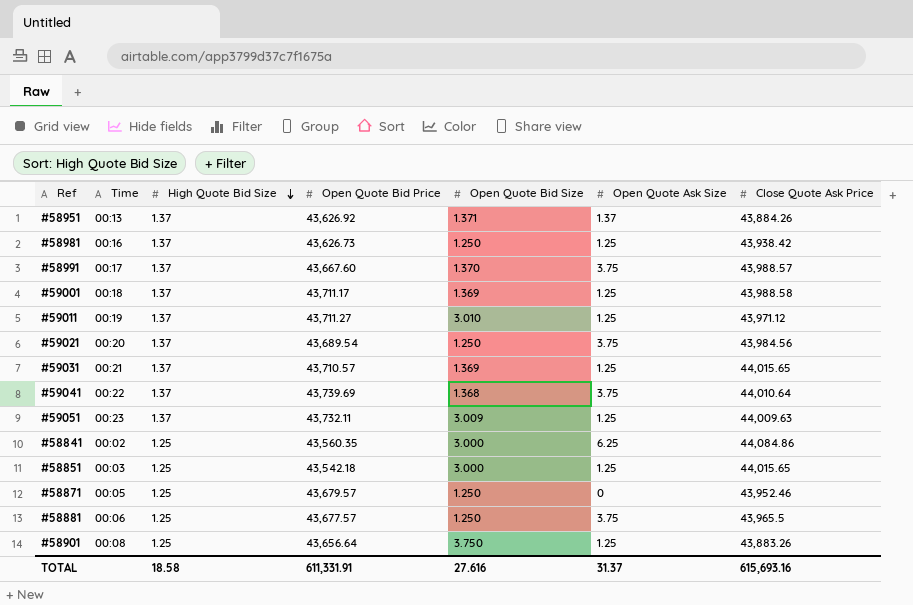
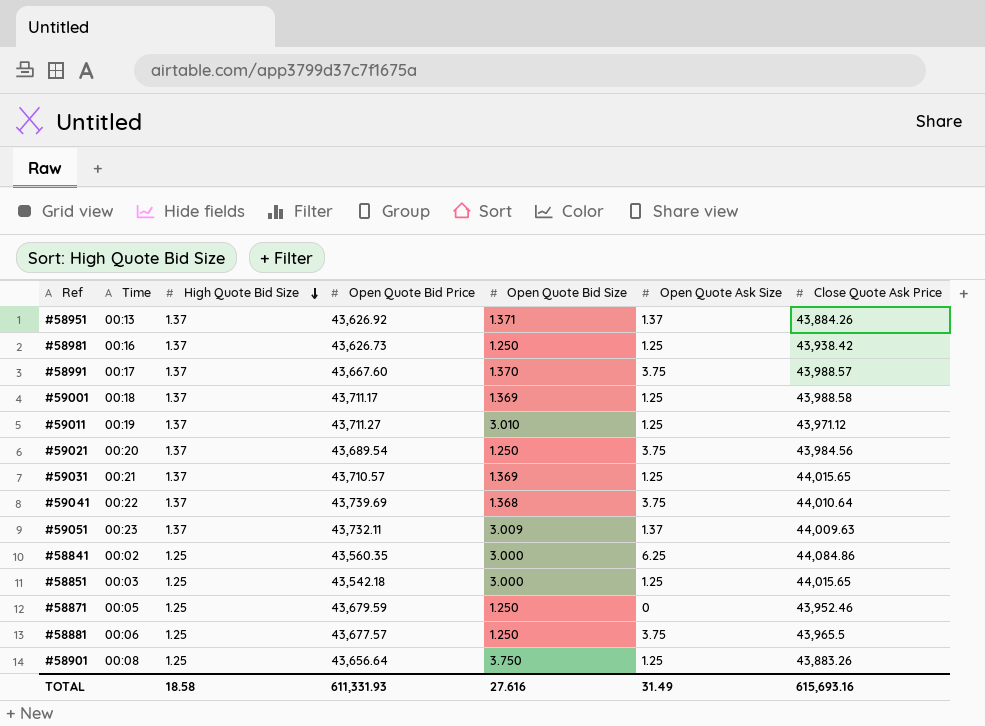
#59051 | Open Quote Ask Size: 1.25 -> 1.37
#58871 | Open Quote Bid Price: 43,679.57 -> 43,679.59
TOTAL | Open Quote Bid Price: 611,331.91 -> 611,331.93
TOTAL | Open Quote Ask Size: 31.37 -> 31.49

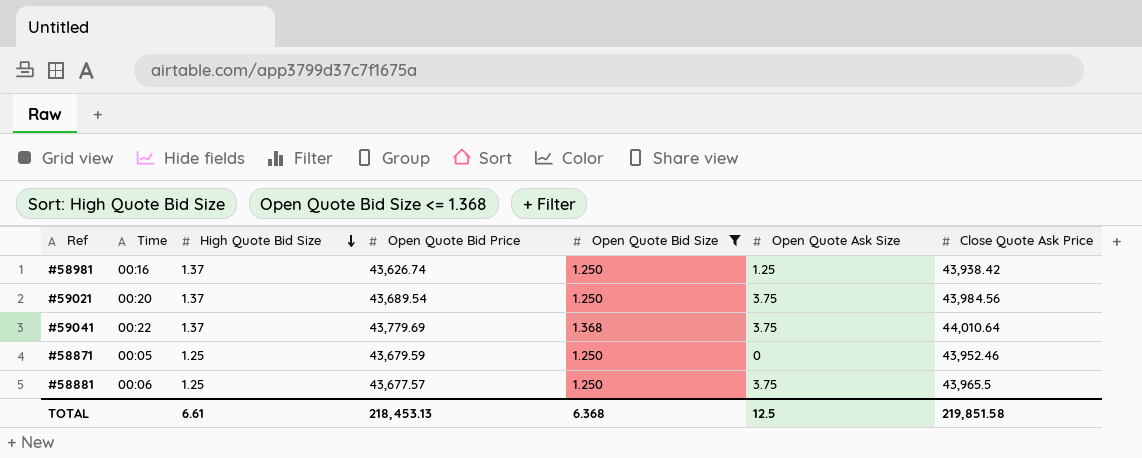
filter: none -> Open Quote Bid Size <= 1.368
#58981 | Open Quote Bid Price: 43,626.73 -> 43,626.74
#59041 | Open Quote Bid Price: 43,739.69 -> 43,779.69
TOTAL | High Quote Bid Size: 18.58 -> 6.61
TOTAL | Open Quote Bid Price: 611,331.93 -> 218,453.13
TOTAL | Open Quote Bid Size: 27.616 -> 6.368
TOTAL | Open Quote Ask Size: 31.49 -> 12.5
TOTAL | Close Quote Ask Price: 615,693.16 -> 219,851.58

